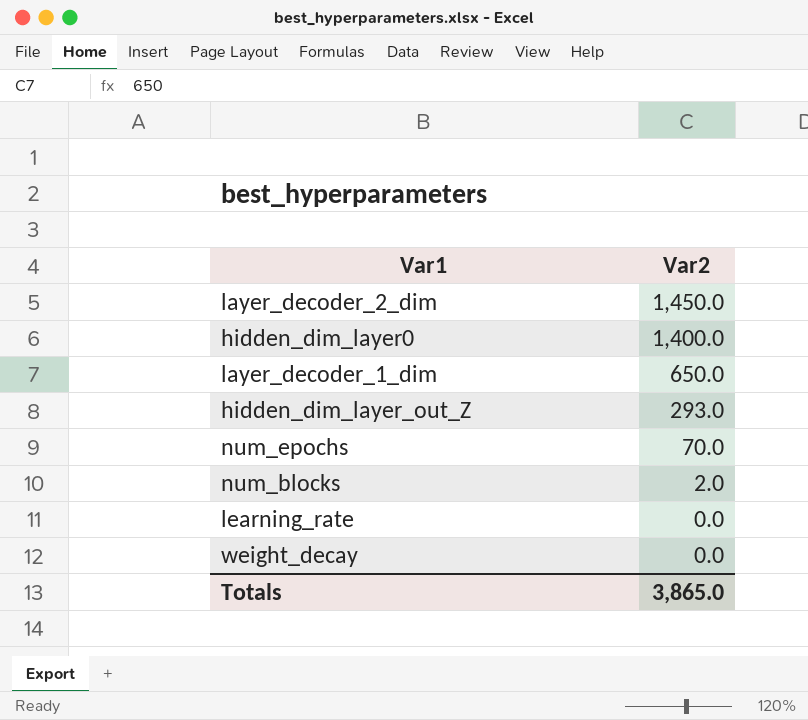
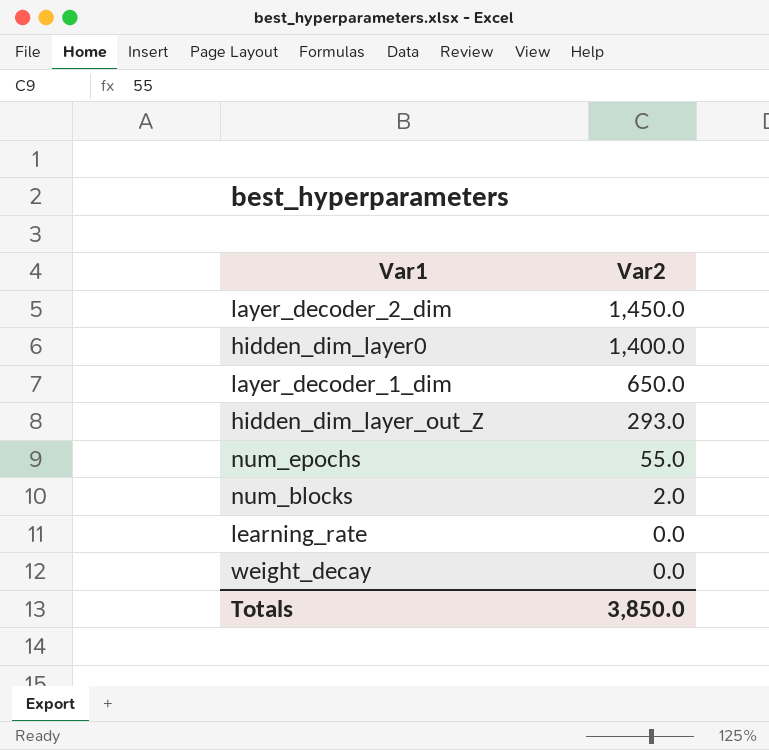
num_epochs | Var2: 70.0 -> 55.0
Totals | Var2: 3,865.0 -> 3,850.0

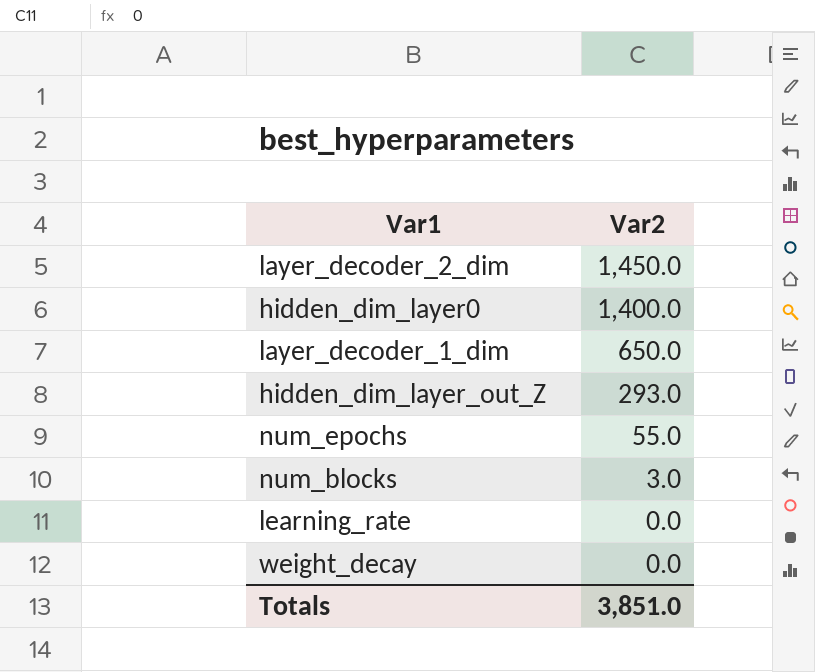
num_blocks | Var2: 2.0 -> 3.0
Totals | Var2: 3,850.0 -> 3,851.0

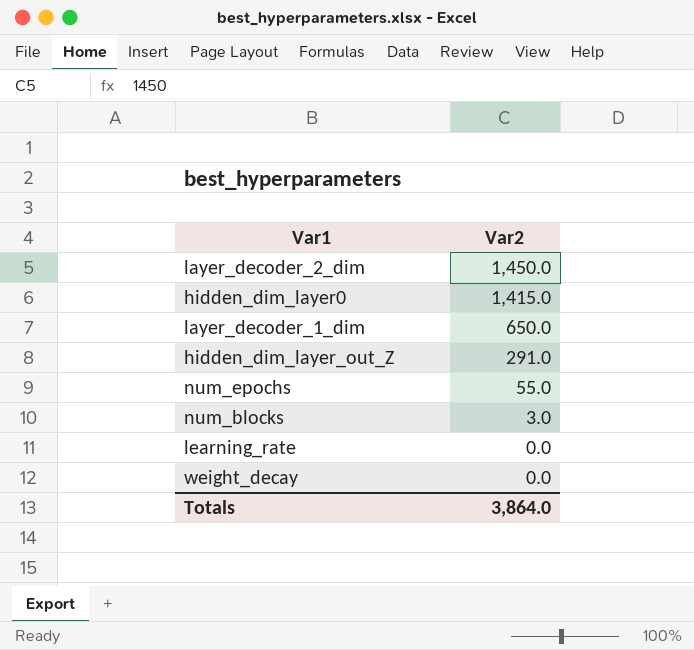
hidden_dim_layer0 | Var2: 1,400.0 -> 1,415.0
hidden_dim_layer_out_Z | Var2: 293.0 -> 291.0
Totals | Var2: 3,851.0 -> 3,864.0

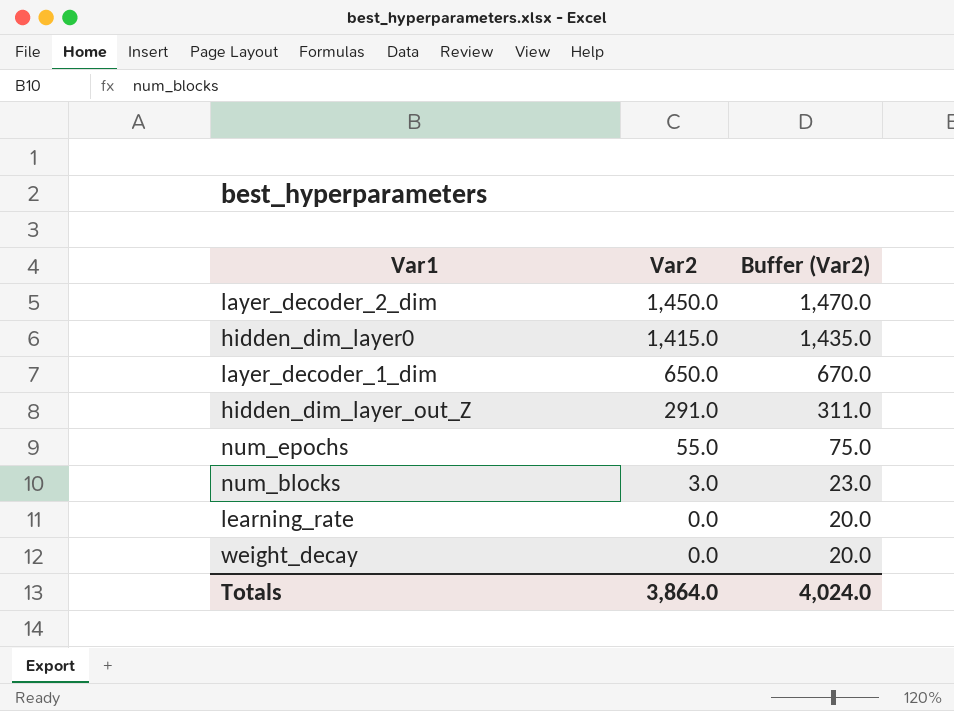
column Buffer (Var2) | formula: none -> [Var2] + 20

